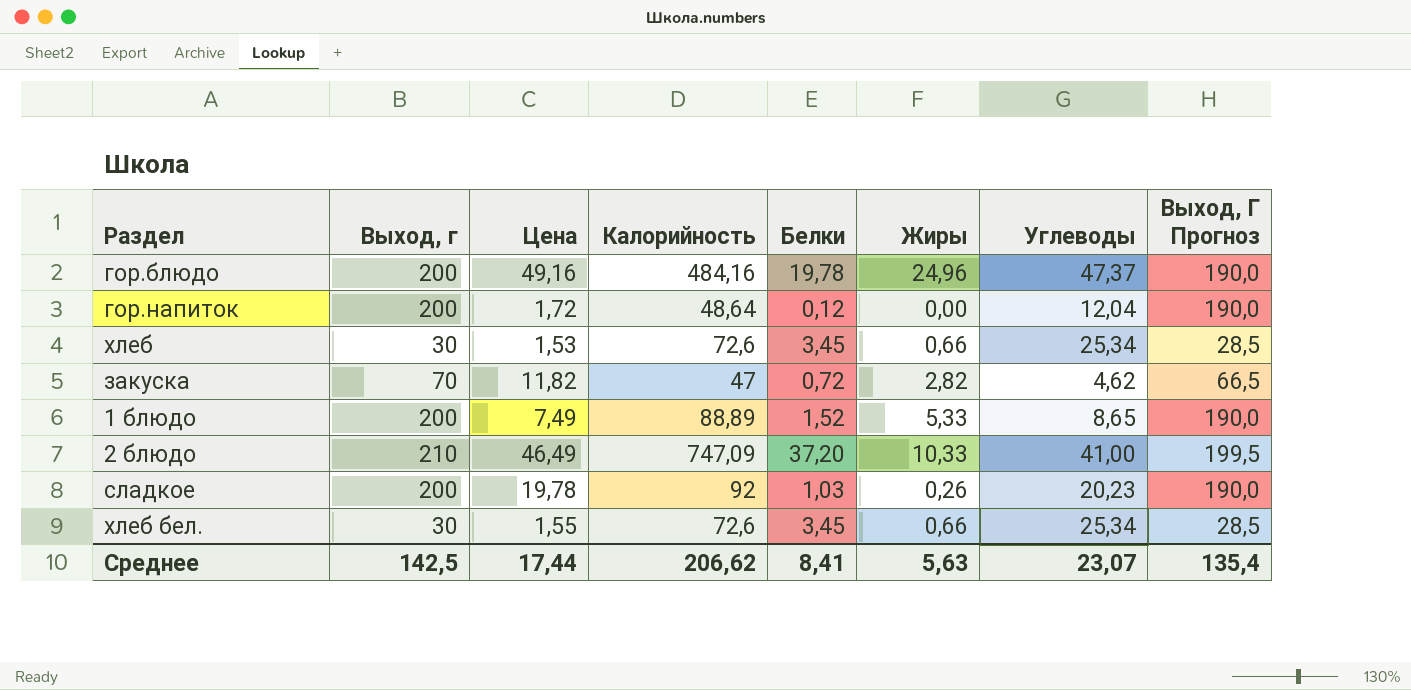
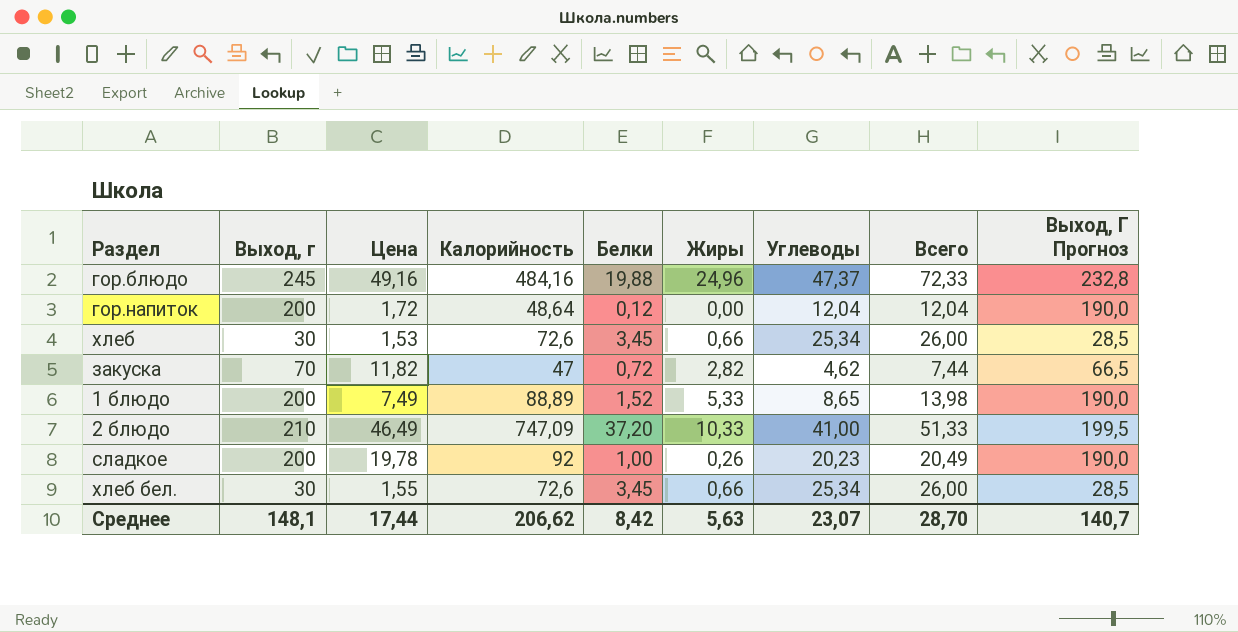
column Всего | formula: none -> [Жиры] + [Углеводы]
гор.блюдо | Выход, г: 200 -> 245
гор.блюдо | Белки: 19,78 -> 19,88
гор.блюдо | Выход, Г Прогноз: 190,0 -> 232,8
сладкое | Белки: 1,03 -> 1,00
Среднее | Выход, г: 142,5 -> 148,1
Среднее | Белки: 8,41 -> 8,42
Среднее | Выход, Г Прогноз: 135,4 -> 140,7

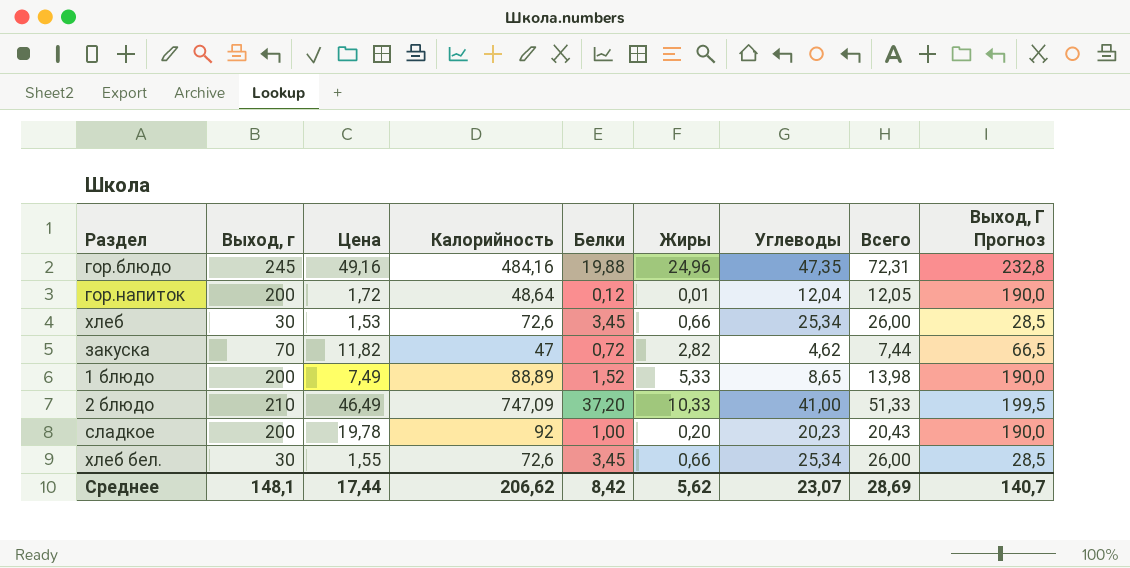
гор.блюдо | Углеводы: 47,37 -> 47,35
гор.блюдо | Всего: 72,33 -> 72,31
гор.напиток | Жиры: 0,00 -> 0,01
гор.напиток | Всего: 12,04 -> 12,05
сладкое | Жиры: 0,26 -> 0,20
сладкое | Всего: 20,49 -> 20,43
Среднее | Жиры: 5,63 -> 5,62
Среднее | Всего: 28,70 -> 28,69

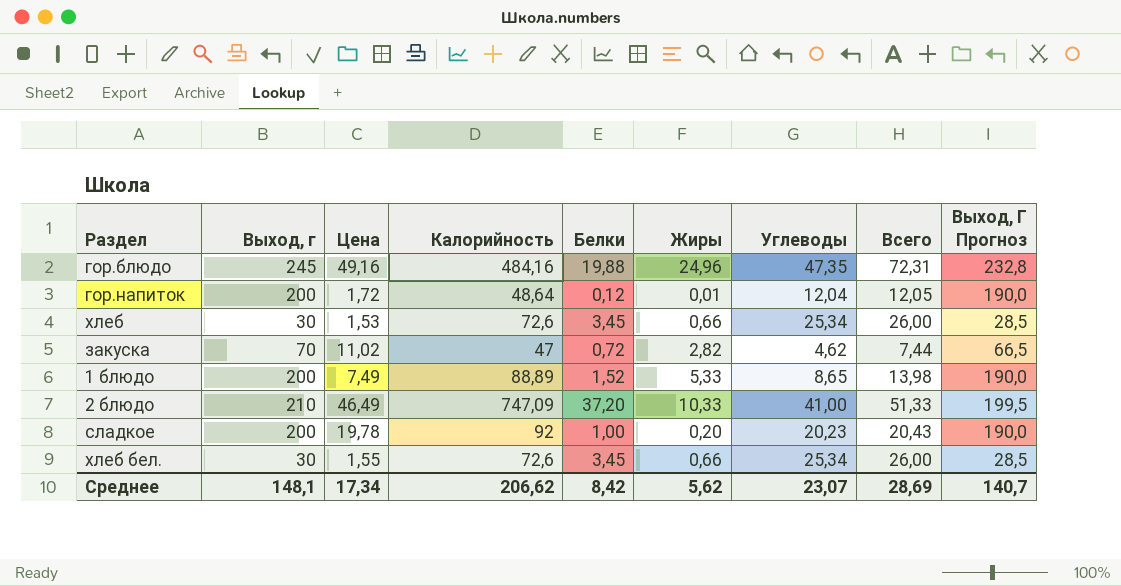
закуска | Цена: 11,82 -> 11,02
Среднее | Цена: 17,44 -> 17,34

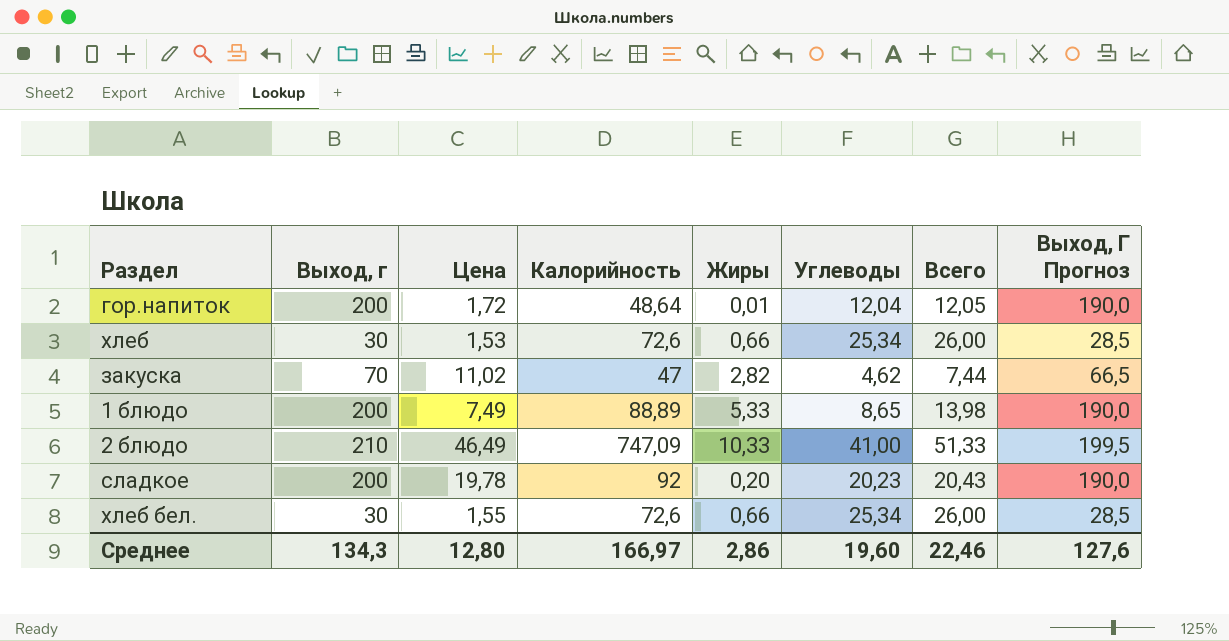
column Белки | position: 5 -> none
row гор.блюдо: 245 | 49,16 | 484,16 | 19,88 | 24,96 | 47,35 | 72,31 | 232,8 -> none
Среднее | Выход, г: 148,1 -> 134,3
Среднее | Цена: 17,34 -> 12,80
Среднее | Калорийность: 206,62 -> 166,97
Среднее | Жиры: 5,62 -> 2,86
Среднее | Углеводы: 23,07 -> 19,60
Среднее | Всего: 28,69 -> 22,46
Среднее | Выход, Г Прогноз: 140,7 -> 127,6

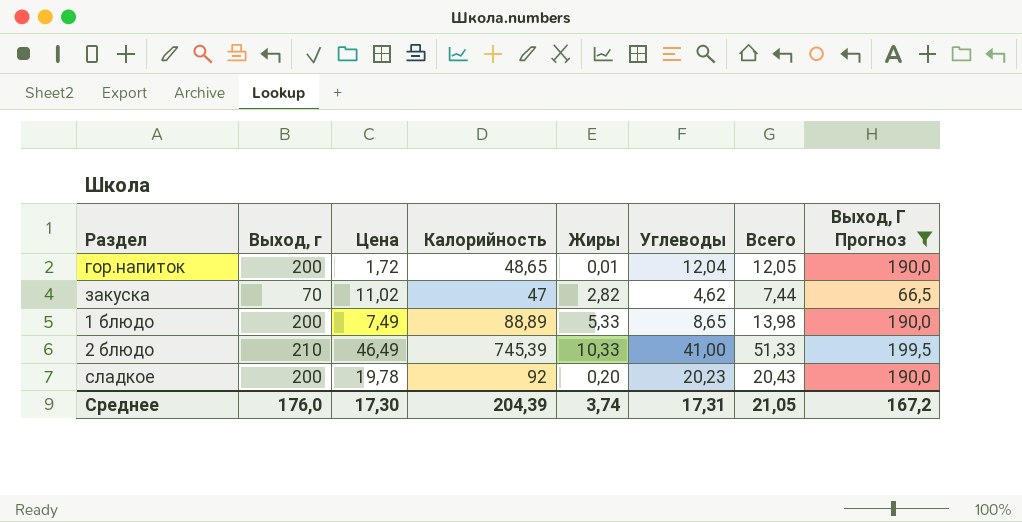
filter: none -> Выход, Г Прогноз != 28,5
гор.напиток | Калорийность: 48,64 -> 48,65
2 блюдо | Калорийность: 747,09 -> 745,39
Среднее | Выход, г: 134,3 -> 176,0
Среднее | Цена: 12,80 -> 17,30
Среднее | Калорийность: 166,97 -> 204,39
Среднее | Жиры: 2,86 -> 3,74
Среднее | Углеводы: 19,60 -> 17,31
Среднее | Всего: 22,46 -> 21,05
Среднее | Выход, Г Прогноз: 127,6 -> 167,2

